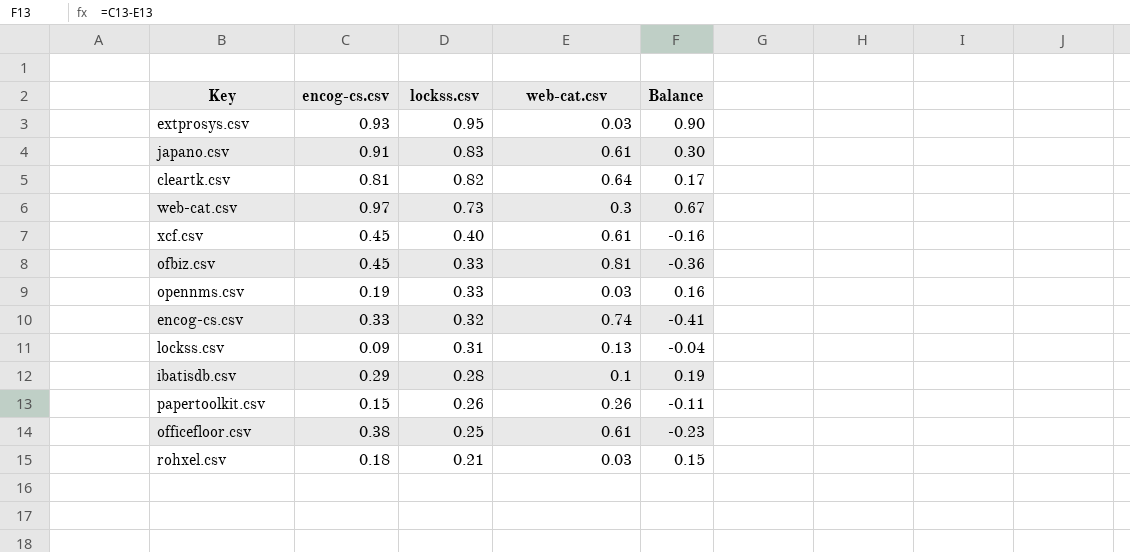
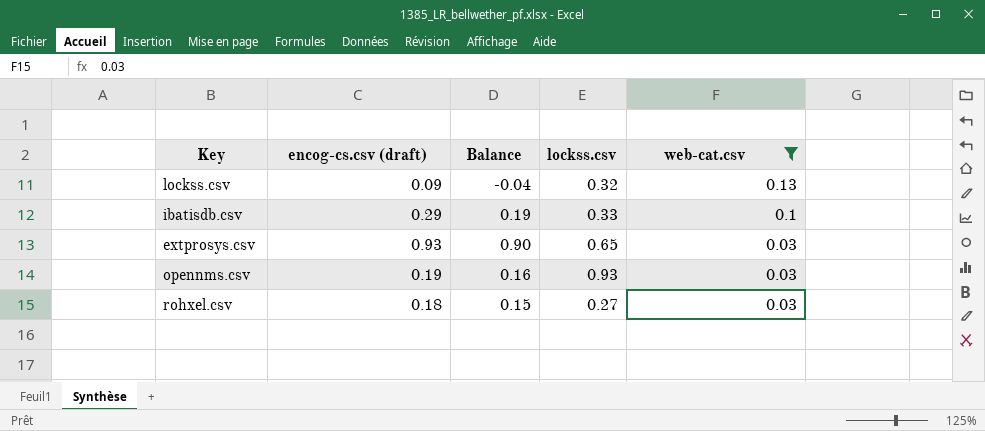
filter: none -> web-cat.csv <= 0.13
row order: lockss.csv descending -> web-cat.csv descending
column name: encog-cs.csv -> encog-cs.csv (draft)
column Balance | position: 5 -> 3
lockss.csv | lockss.csv: 0.31 -> 0.32
ibatisdb.csv | lockss.csv: 0.28 -> 0.33
extprosys.csv | lockss.csv: 0.95 -> 0.65
opennms.csv | lockss.csv: 0.33 -> 0.93
rohxel.csv | lockss.csv: 0.21 -> 0.27

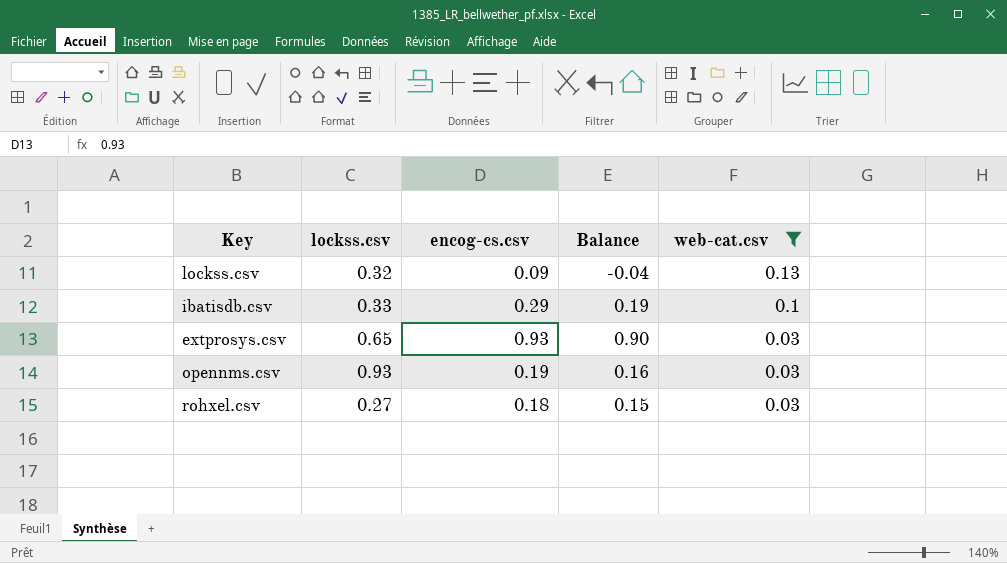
column lockss.csv | position: 4 -> 2
column name: encog-cs.csv (draft) -> encog-cs.csv

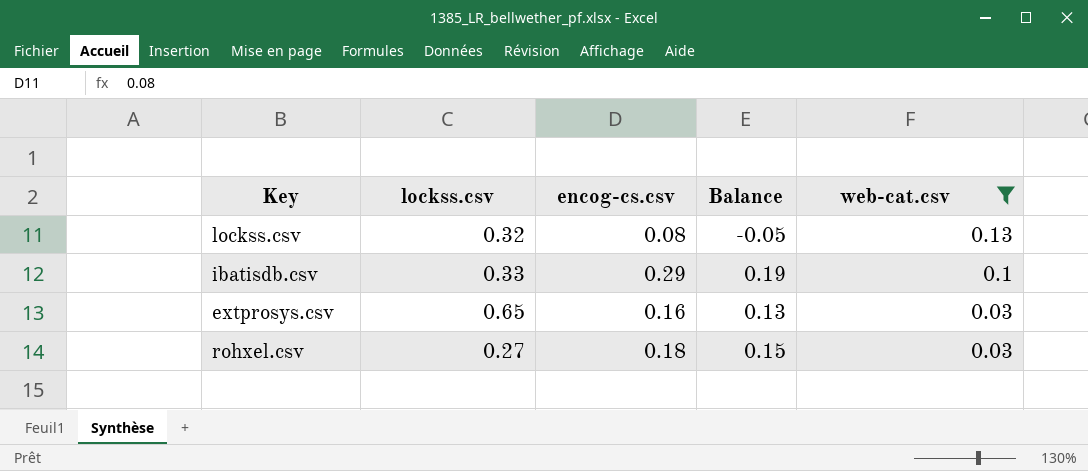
row opennms.csv: 0.93 | 0.19 | 0.16 | 0.03 -> none
lockss.csv | encog-cs.csv: 0.09 -> 0.08
lockss.csv | Balance: -0.04 -> -0.05
extprosys.csv | encog-cs.csv: 0.93 -> 0.16
extprosys.csv | Balance: 0.90 -> 0.13

